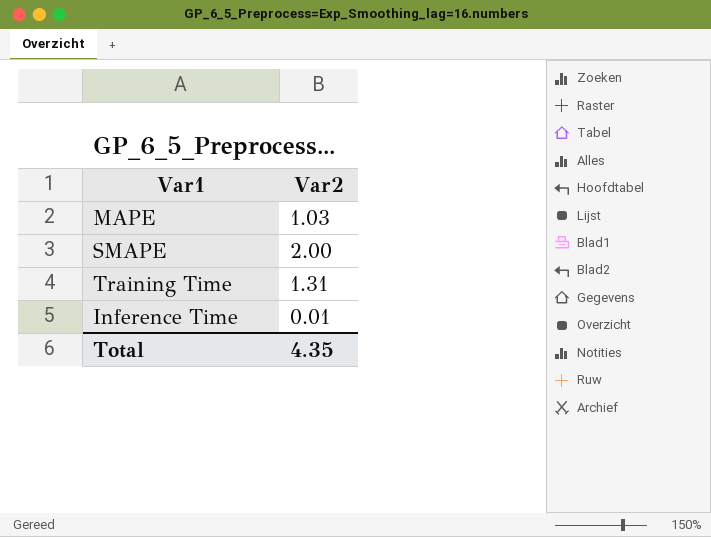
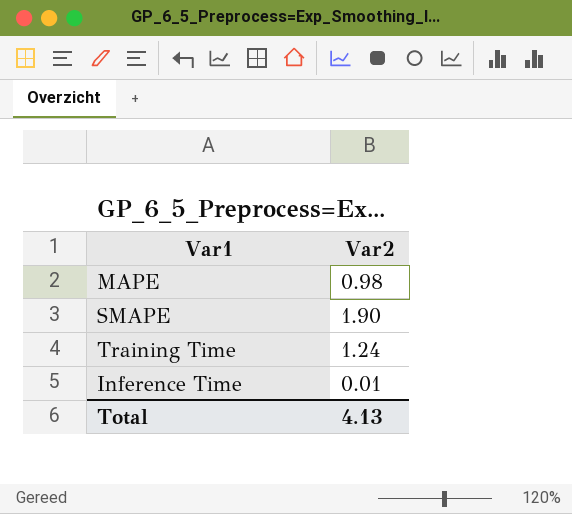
MAPE | Var2: 1.03 -> 0.98
SMAPE | Var2: 2.00 -> 1.90
Training Time | Var2: 1.31 -> 1.24
Total | Var2: 4.35 -> 4.13

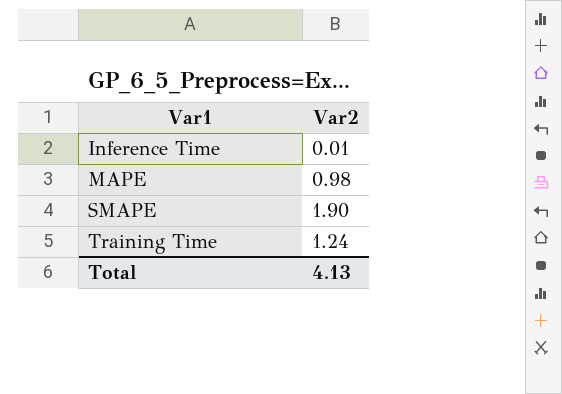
row order: none -> Var1 ascending

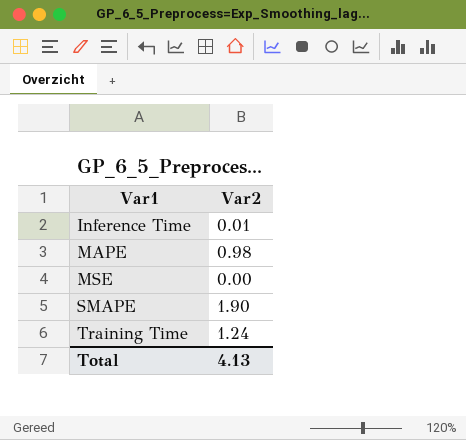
row MSE: none -> 0.00

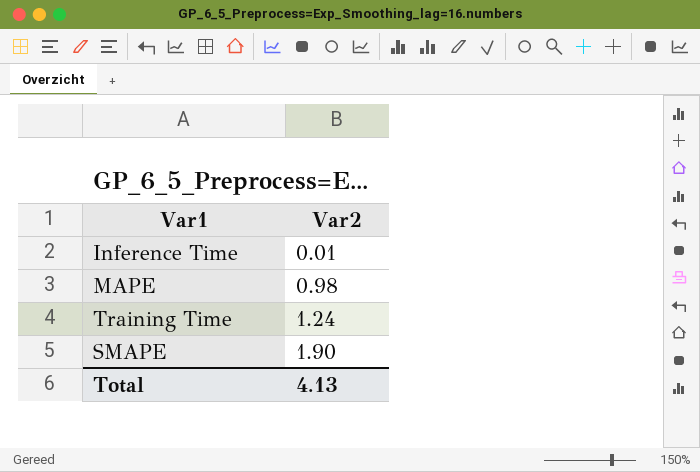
row order: Var1 ascending -> Var2 ascending
row MSE: 0.00 -> none

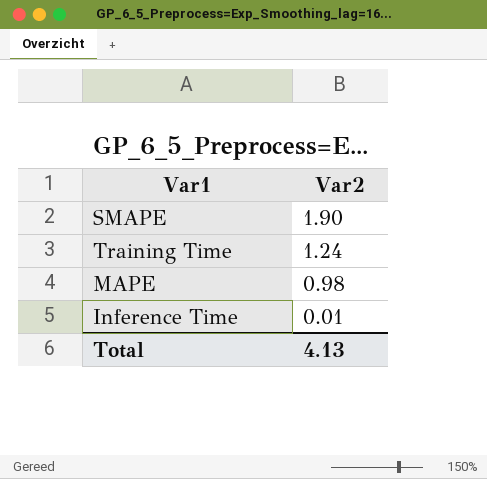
row order: Var2 ascending -> Var2 descending

